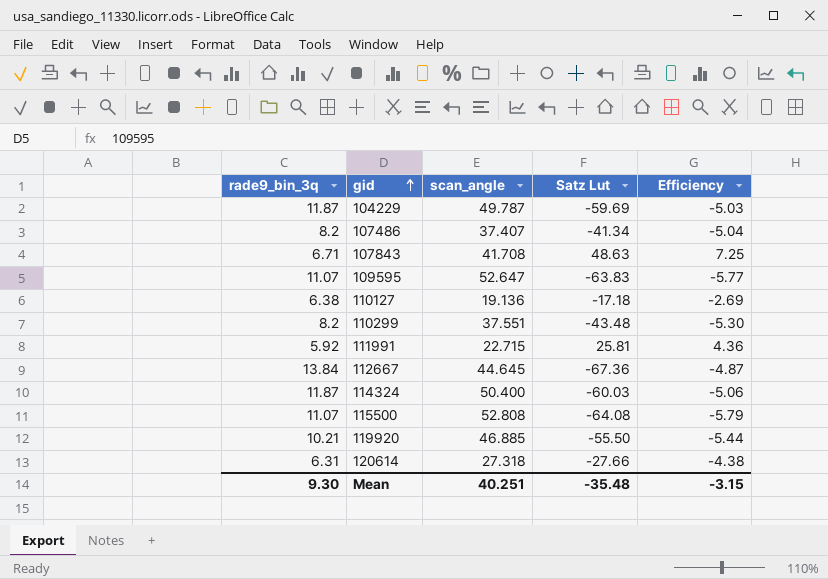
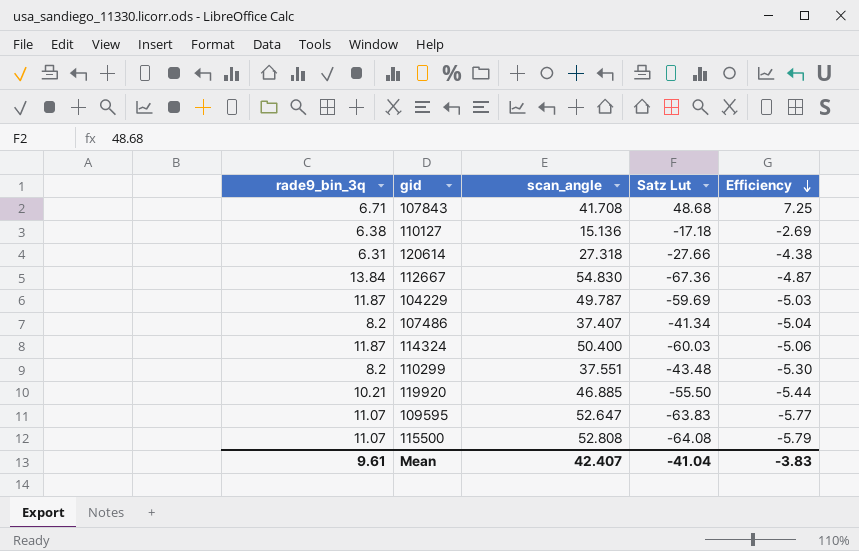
row order: gid ascending -> Efficiency descending
row 111991: 5.92 | 22.715 | 25.81 | 4.36 -> none
107843 | Satz Lut: 48.63 -> 48.68
110127 | scan_angle: 19.136 -> 15.136
112667 | scan_angle: 44.645 -> 54.830
Mean | rade9_bin_3q: 9.30 -> 9.61
Mean | scan_angle: 40.251 -> 42.407
Mean | Satz Lut: -35.48 -> -41.04
Mean | Efficiency: -3.15 -> -3.83

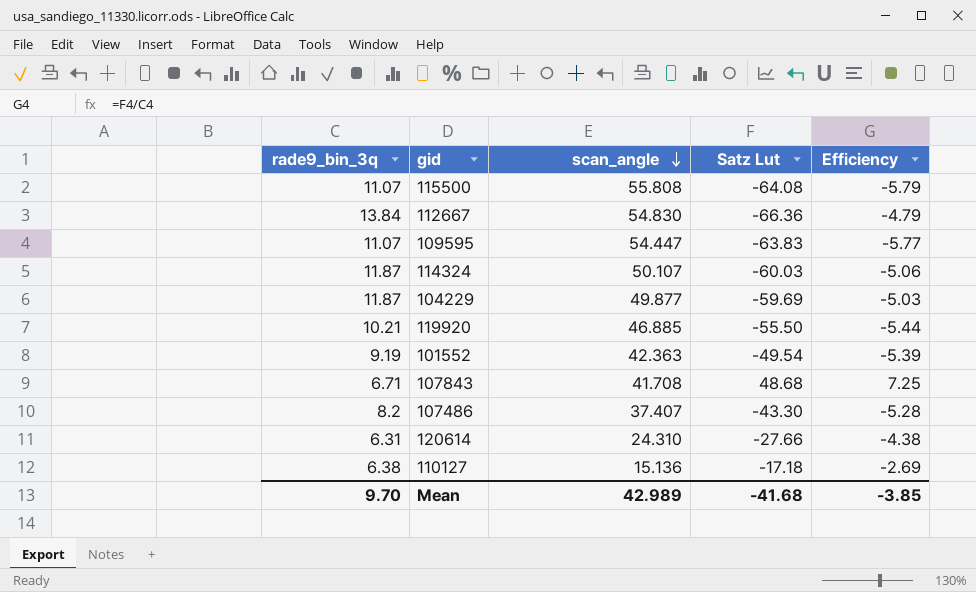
row order: Efficiency descending -> scan_angle descending
row 110299: 8.2 | 37.551 | -43.48 | -5.30 -> none
115500 | scan_angle: 52.808 -> 55.808
112667 | Satz Lut: -67.36 -> -66.36
112667 | Efficiency: -4.87 -> -4.79
109595 | scan_angle: 52.647 -> 54.447
114324 | scan_angle: 50.400 -> 50.107
104229 | scan_angle: 49.787 -> 49.877
row 101552: none -> 9.19 | 42.363 | -49.54 | -5.39
107486 | Satz Lut: -41.34 -> -43.30
107486 | Efficiency: -5.04 -> -5.28
120614 | scan_angle: 27.318 -> 24.310
Mean | rade9_bin_3q: 9.61 -> 9.70
Mean | scan_angle: 42.407 -> 42.989
Mean | Satz Lut: -41.04 -> -41.68
Mean | Efficiency: -3.83 -> -3.85

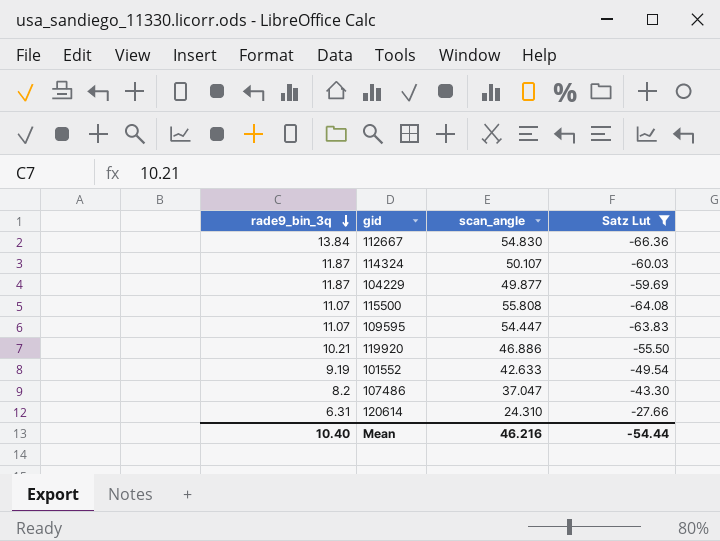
filter: none -> Satz Lut <= -27.66
row order: scan_angle descending -> rade9_bin_3q descending
column Efficiency | formula: [Satz Lut] / [rade9_bin_3q] -> none
119920 | scan_angle: 46.885 -> 46.886
101552 | scan_angle: 42.363 -> 42.633
107486 | scan_angle: 37.407 -> 37.047
Mean | rade9_bin_3q: 9.70 -> 10.40
Mean | scan_angle: 42.989 -> 46.216
Mean | Satz Lut: -41.68 -> -54.44

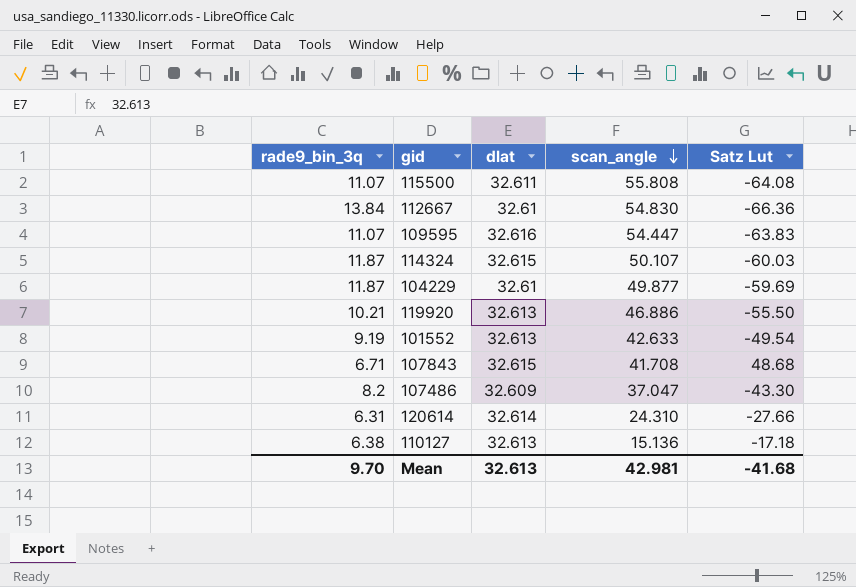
filter: Satz Lut <= -27.66 -> none
row order: rade9_bin_3q descending -> scan_angle descending
column dlat | position: none -> 3
Mean | rade9_bin_3q: 10.40 -> 9.70
Mean | scan_angle: 46.216 -> 42.981
Mean | Satz Lut: -54.44 -> -41.68

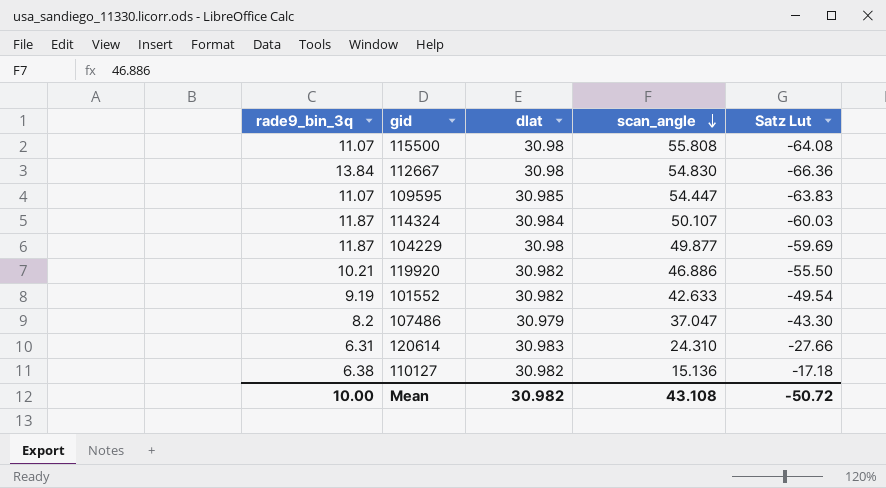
row 107843: 6.71 | 32.615 | 41.708 | 48.68 -> none
115500 | dlat: 32.611 -> 30.98
112667 | dlat: 32.61 -> 30.98
109595 | dlat: 32.616 -> 30.985
114324 | dlat: 32.615 -> 30.984
104229 | dlat: 32.61 -> 30.98
119920 | dlat: 32.613 -> 30.982
101552 | dlat: 32.613 -> 30.982
107486 | dlat: 32.609 -> 30.979
120614 | dlat: 32.614 -> 30.983
110127 | dlat: 32.613 -> 30.982
Mean | rade9_bin_3q: 9.70 -> 10.00
Mean | dlat: 32.613 -> 30.982
Mean | scan_angle: 42.981 -> 43.108
Mean | Satz Lut: -41.68 -> -50.72

